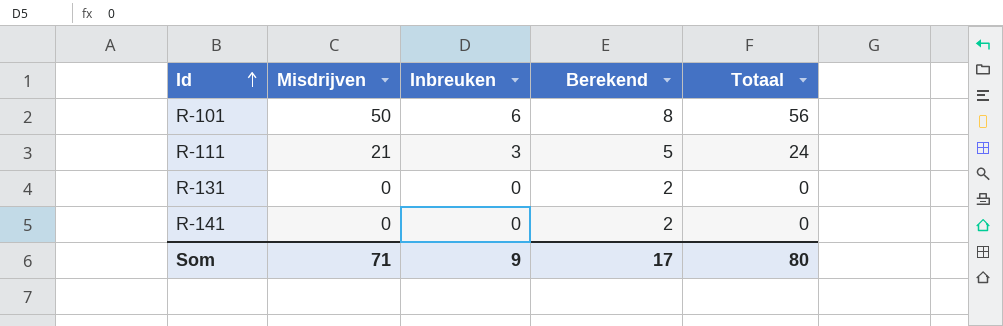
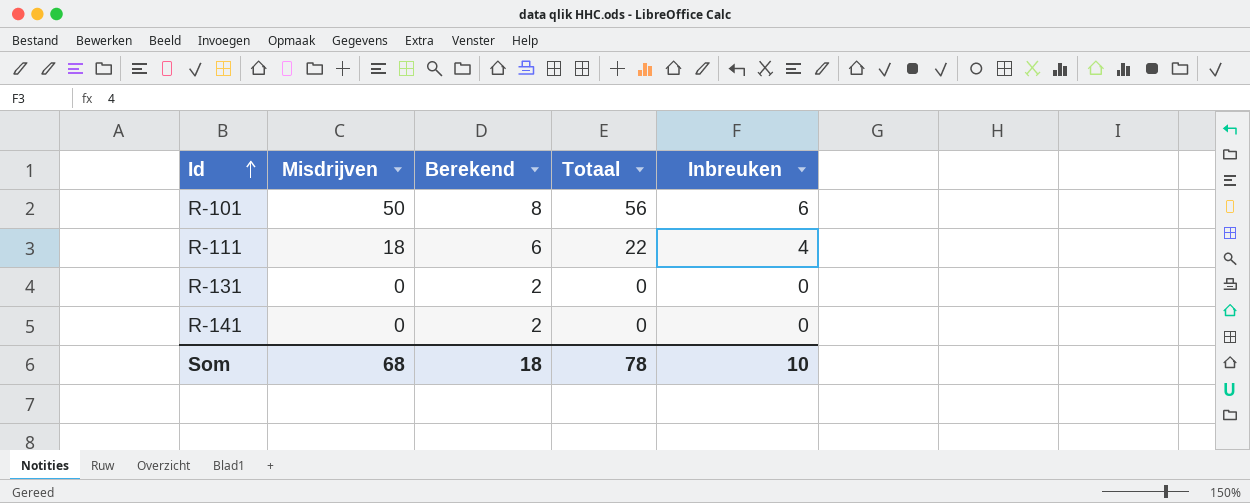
column Inbreuken | position: 3 -> 5
R-111 | Misdrijven: 21 -> 18
R-111 | Berekend: 5 -> 6
R-111 | Totaal: 24 -> 22
R-111 | Inbreuken: 3 -> 4
Som | Misdrijven: 71 -> 68
Som | Berekend: 17 -> 18
Som | Totaal: 80 -> 78
Som | Inbreuken: 9 -> 10

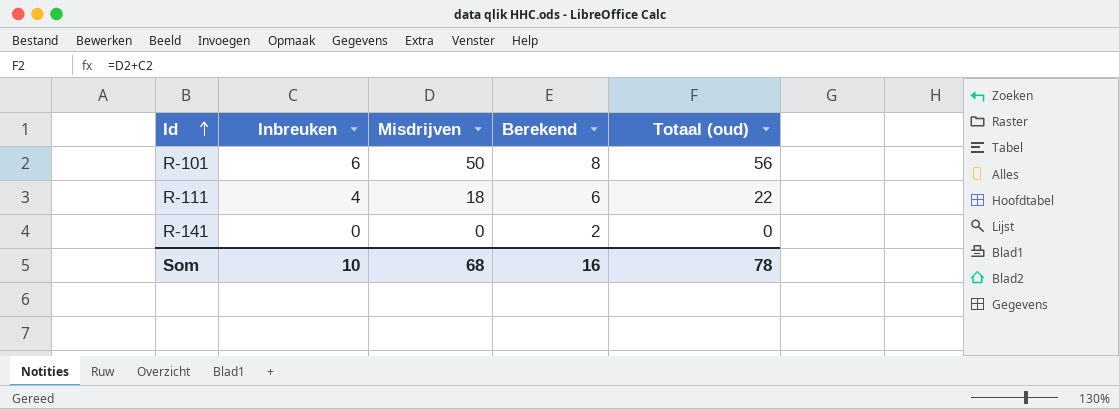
column Inbreuken | position: 5 -> 2
column name: Totaal -> Totaal (oud)
row R-131: 0 | 2 | 0 | 0 -> none
Som | Berekend: 18 -> 16

